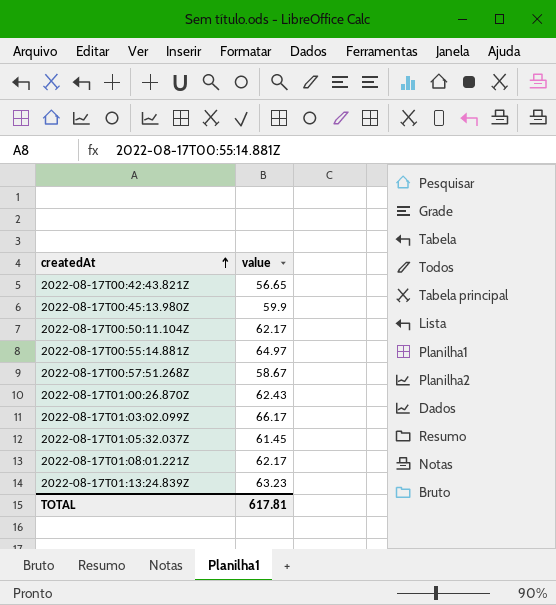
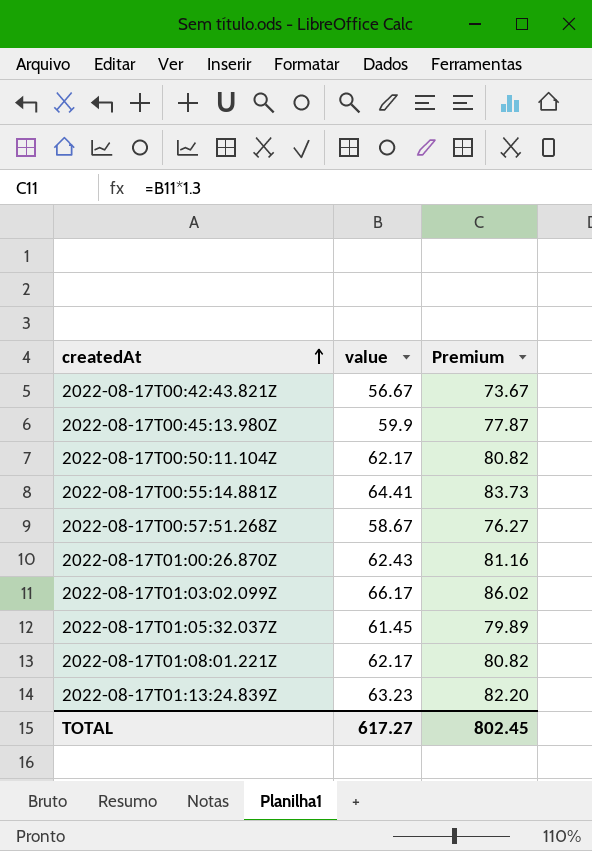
column Premium | formula: none -> [value] * 1.3
2022-08-17T00:42:43.821Z | value: 56.65 -> 56.67
2022-08-17T00:55:14.881Z | value: 64.97 -> 64.41
TOTAL | value: 617.81 -> 617.27

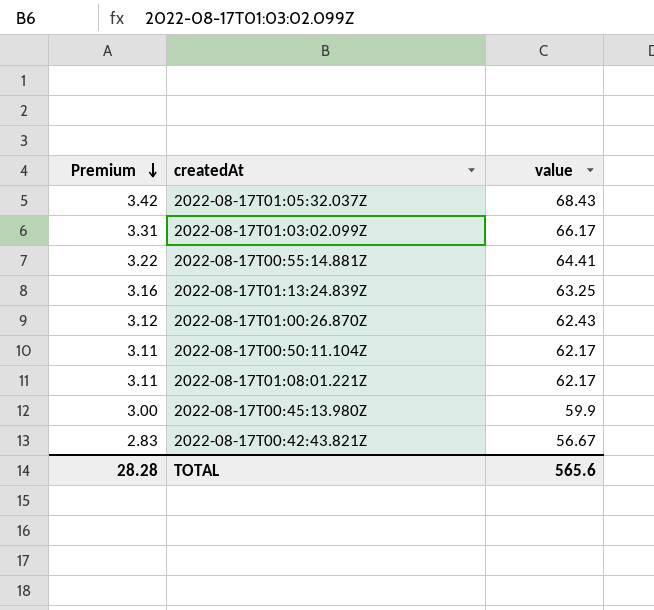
row order: createdAt ascending -> Premium descending
column Premium | formula: [value] * 1.3 -> [value] * 0.05
column Premium | position: 3 -> 1
row 2022-08-17T00:57:51.268Z: 58.67 | 76.27 -> none
2022-08-17T01:05:32.037Z | value: 61.45 -> 68.43
2022-08-17T01:13:24.839Z | value: 63.23 -> 63.25
TOTAL | Premium: 802.45 -> 28.28
TOTAL | value: 617.27 -> 565.6

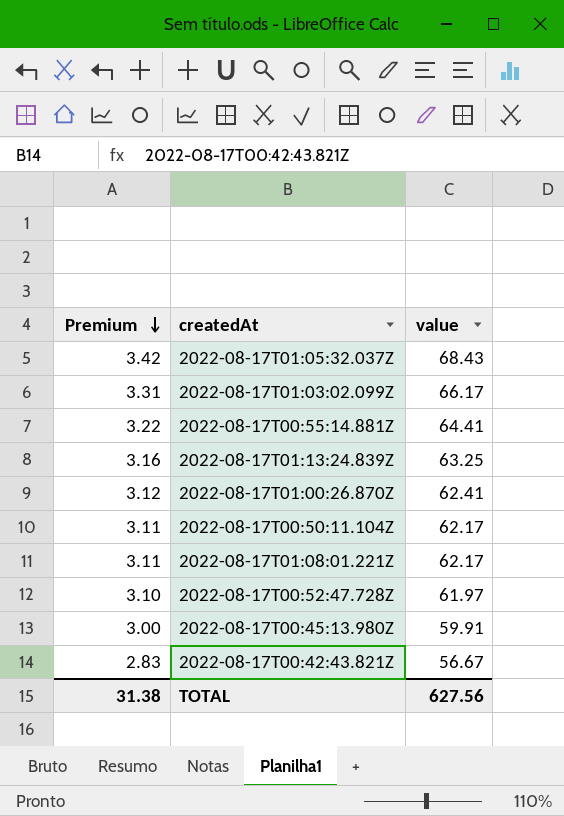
2022-08-17T01:00:26.870Z | value: 62.43 -> 62.41
row 2022-08-17T00:52:47.728Z: none -> 3.10 | 61.97
2022-08-17T00:45:13.980Z | value: 59.9 -> 59.91
TOTAL | Premium: 28.28 -> 31.38
TOTAL | value: 565.6 -> 627.56

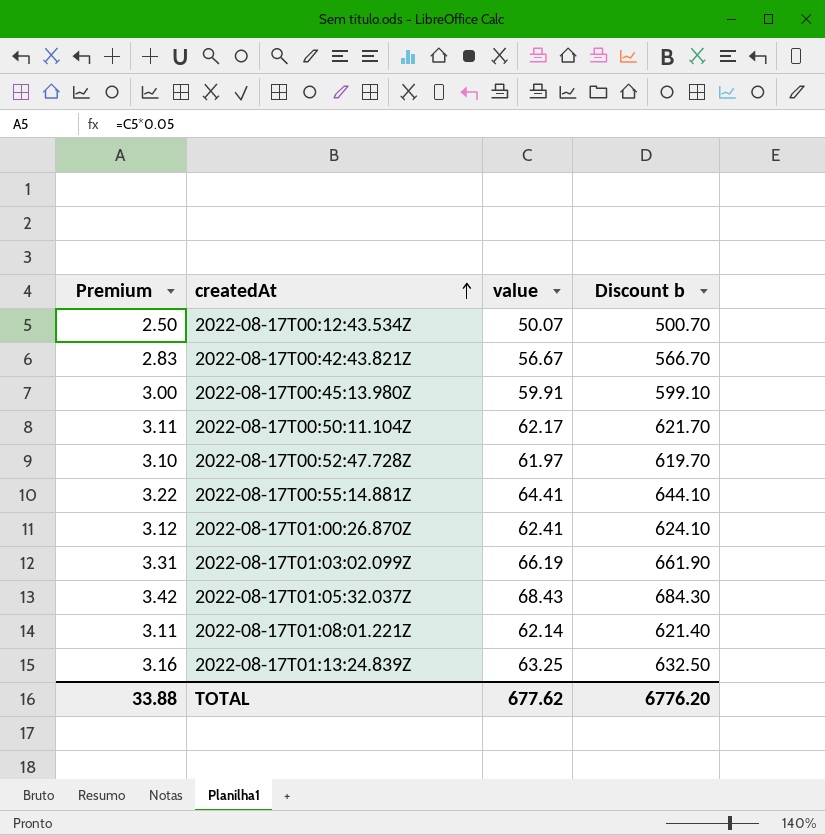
row order: Premium descending -> createdAt ascending
column Discount b | formula: none -> [value] * 10
row 2022-08-17T00:12:43.534Z: none -> 2.50 | 50.07 | 500.70
2022-08-17T01:03:02.099Z | value: 66.17 -> 66.19
2022-08-17T01:08:01.221Z | value: 62.17 -> 62.14
TOTAL | Premium: 31.38 -> 33.88
TOTAL | value: 627.56 -> 677.62

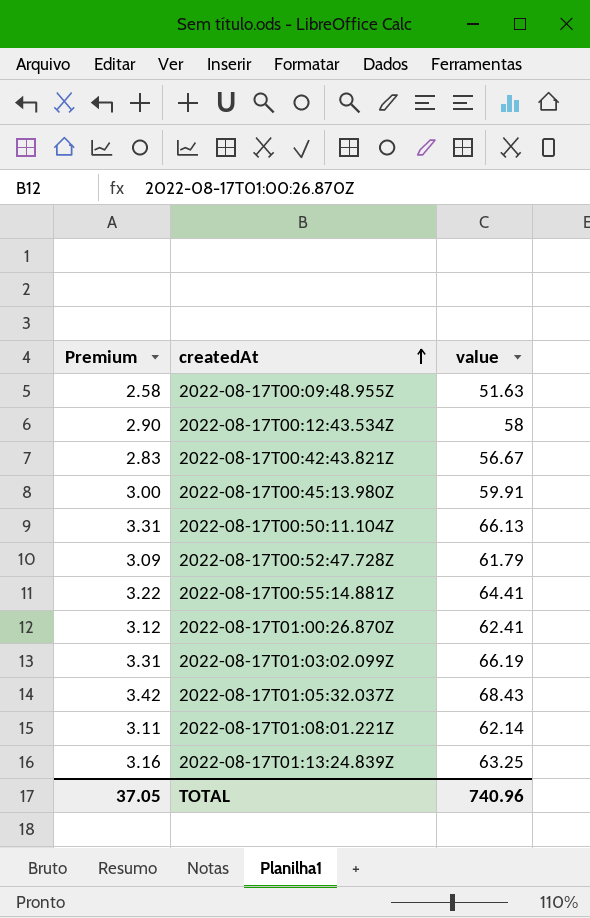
column Discount b | formula: [value] * 10 -> none
row 2022-08-17T00:09:48.955Z: none -> 2.58 | 51.63
2022-08-17T00:12:43.534Z | Premium: 2.50 -> 2.90
2022-08-17T00:12:43.534Z | value: 50.07 -> 58
2022-08-17T00:50:11.104Z | Premium: 3.11 -> 3.31
2022-08-17T00:50:11.104Z | value: 62.17 -> 66.13
2022-08-17T00:52:47.728Z | Premium: 3.10 -> 3.09
2022-08-17T00:52:47.728Z | value: 61.97 -> 61.79
TOTAL | Premium: 33.88 -> 37.05
TOTAL | value: 677.62 -> 740.96

